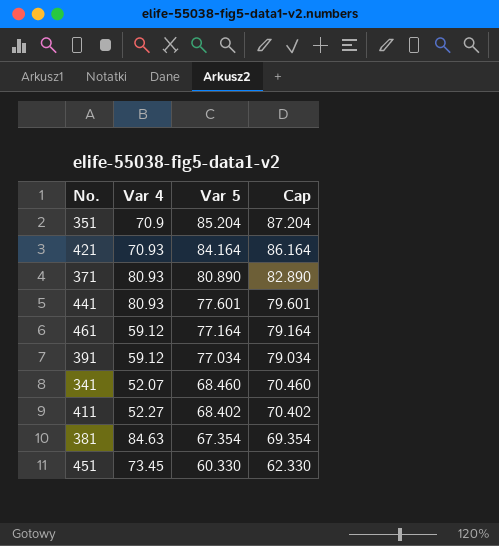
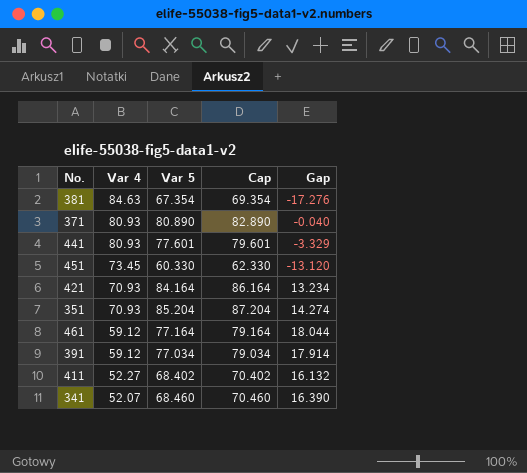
row order: Var 5 descending -> Var 4 descending
column Gap | formula: none -> [Var 5] - [Var 4]
351 | Var 4: 70.9 -> 70.93

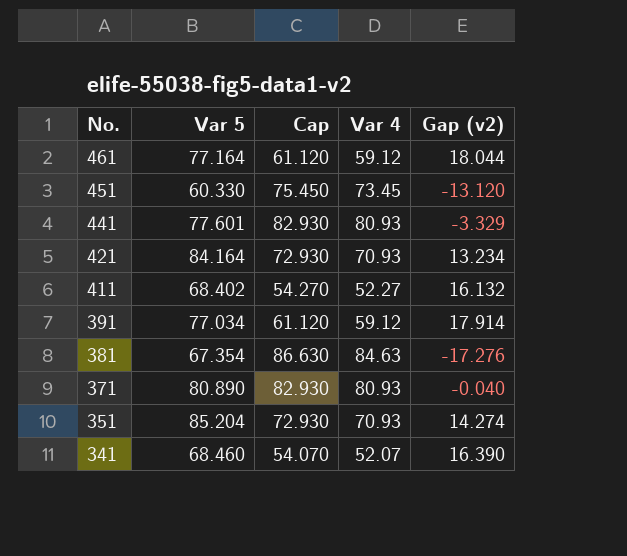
row order: Var 4 descending -> No. descending
column Cap | formula: [Var 5] + 2 -> [Var 4] + 2
column Var 4 | position: 2 -> 4
column name: Gap -> Gap (v2)

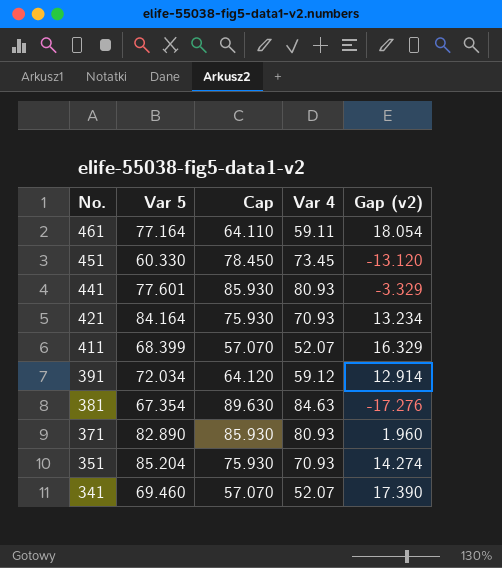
column Cap | formula: [Var 4] + 2 -> [Var 4] + 5
461 | Var 4: 59.12 -> 59.11
461 | Gap (v2): 18.044 -> 18.054
411 | Var 5: 68.402 -> 68.399
411 | Var 4: 52.27 -> 52.07
411 | Gap (v2): 16.132 -> 16.329
391 | Var 5: 77.034 -> 72.034
391 | Gap (v2): 17.914 -> 12.914
371 | Var 5: 80.890 -> 82.890
371 | Gap (v2): -0.040 -> 1.960
341 | Var 5: 68.460 -> 69.460
341 | Gap (v2): 16.390 -> 17.390

